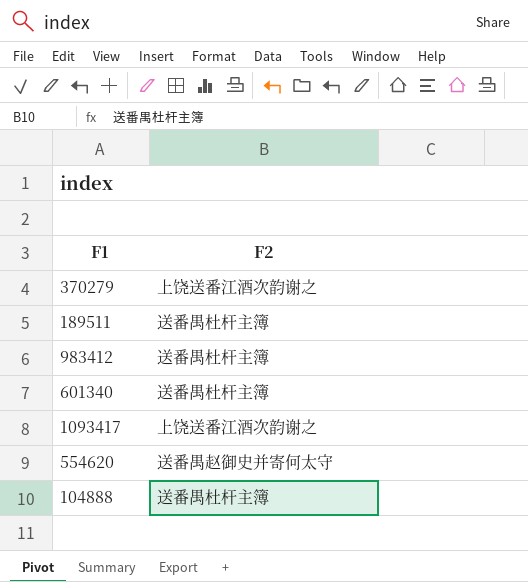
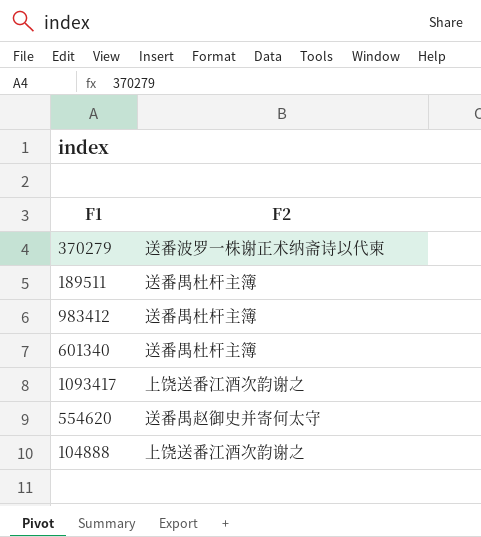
370279 | F2: 上饶送番江酒次韵谢之 -> 送番波罗一株谢正术纳斋诗以代柬
104888 | F2: 送番禺杜杆主簿 -> 上饶送番江酒次韵谢之

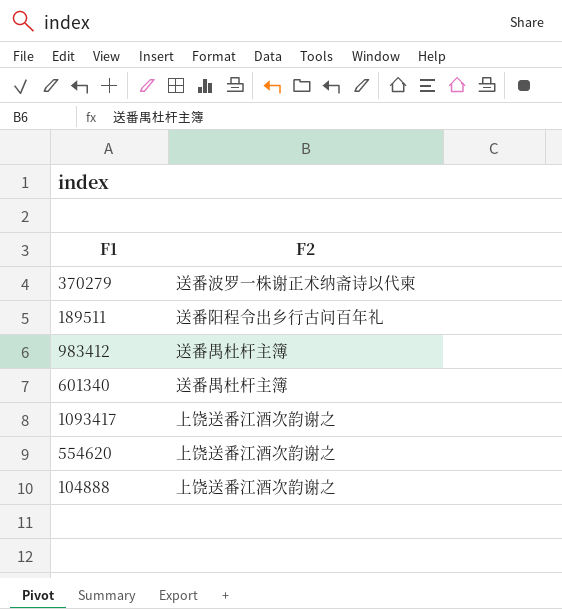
189511 | F2: 送番禺杜杆主簿 -> 送番阳程令出乡行古问百年礼
554620 | F2: 送番禺赵御史并寄何太守 -> 上饶送番江酒次韵谢之

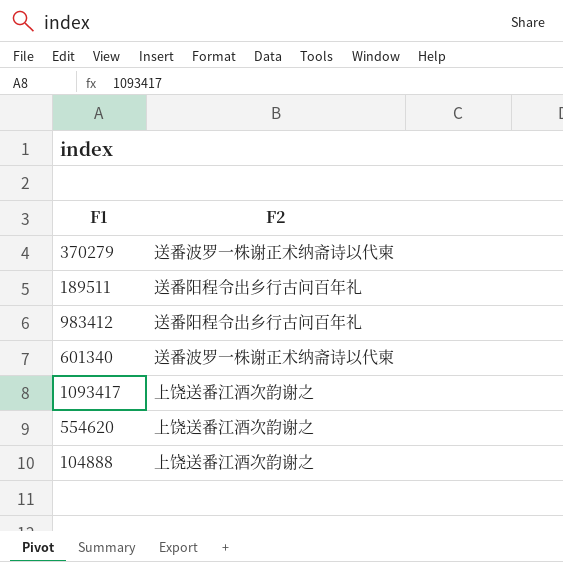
983412 | F2: 送番禺杜杆主簿 -> 送番阳程令出乡行古问百年礼
601340 | F2: 送番禺杜杆主簿 -> 送番波罗一株谢正术纳斋诗以代柬

